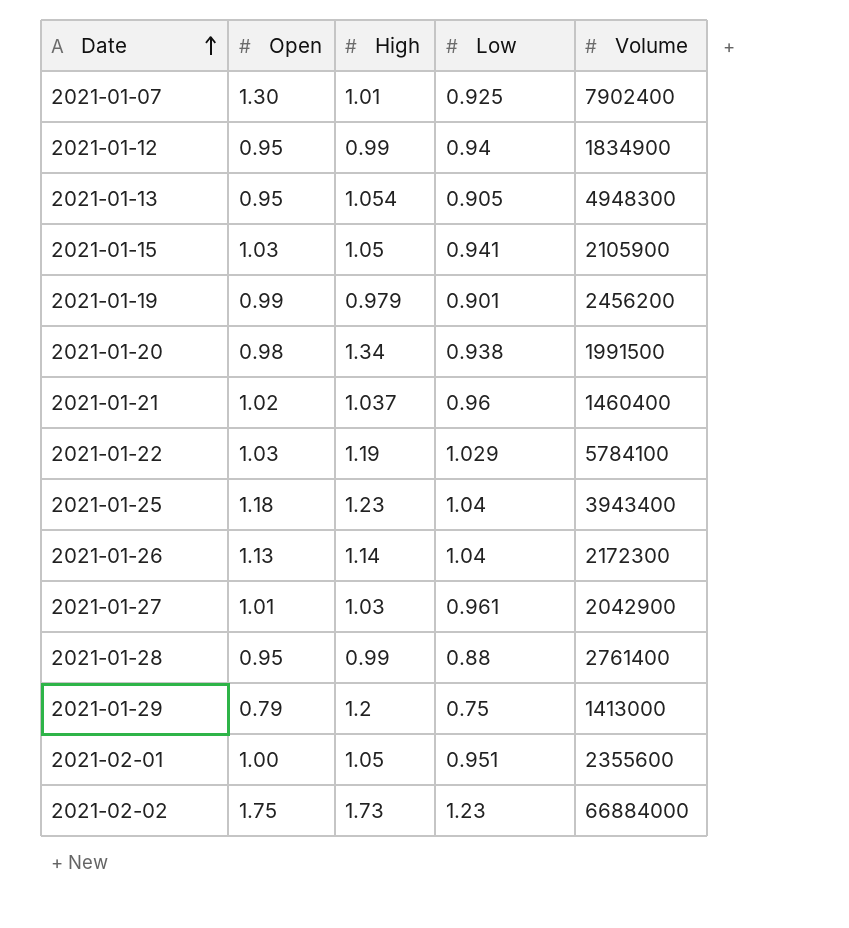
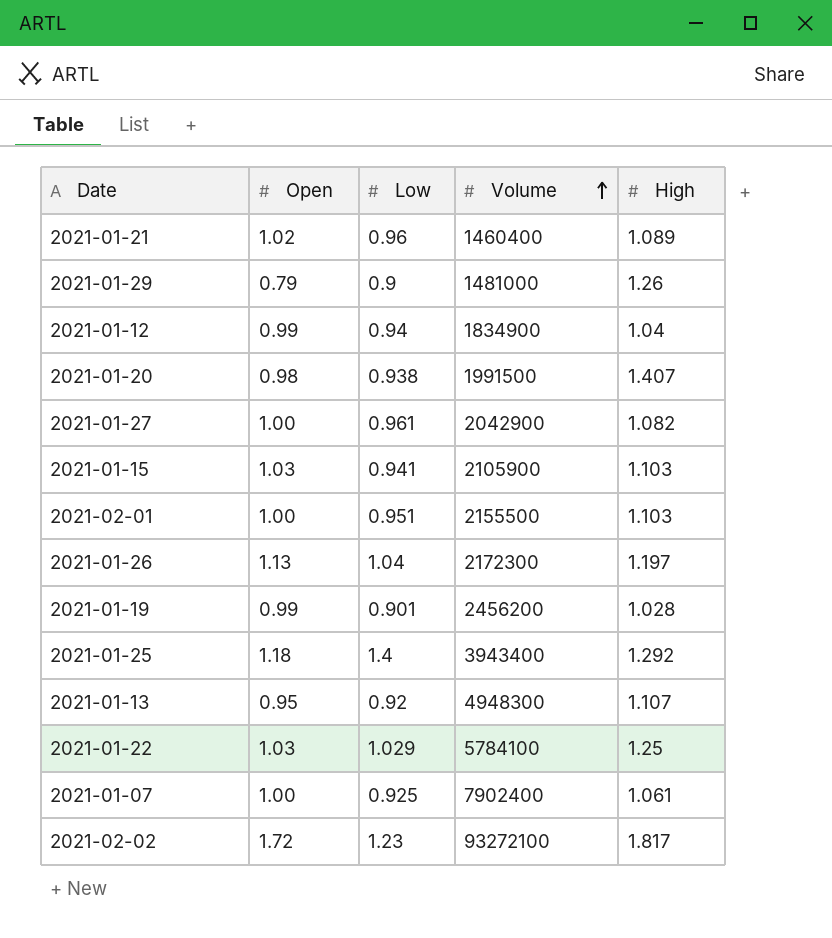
row order: Date ascending -> Volume ascending
column High | position: 3 -> 5
row 2021-01-28: 0.95 | 0.99 | 0.88 | 2761400 -> none
2021-01-21 | High: 1.037 -> 1.089
2021-01-29 | Low: 0.75 -> 0.9
2021-01-29 | Volume: 1413000 -> 1481000
2021-01-29 | High: 1.2 -> 1.26
2021-01-12 | Open: 0.95 -> 0.99
2021-01-12 | High: 0.99 -> 1.04
2021-01-20 | High: 1.34 -> 1.407
2021-01-27 | Open: 1.01 -> 1.00
2021-01-27 | High: 1.03 -> 1.082
2021-01-15 | High: 1.05 -> 1.103
2021-02-01 | Volume: 2355600 -> 2155500
2021-02-01 | High: 1.05 -> 1.103
2021-01-26 | High: 1.14 -> 1.197
2021-01-19 | High: 0.979 -> 1.028
2021-01-25 | Low: 1.04 -> 1.4
2021-01-25 | High: 1.23 -> 1.292
2021-01-13 | Low: 0.905 -> 0.92
2021-01-13 | High: 1.054 -> 1.107
2021-01-22 | High: 1.19 -> 1.25
2021-01-07 | Open: 1.30 -> 1.00
2021-01-07 | High: 1.01 -> 1.061
2021-02-02 | Open: 1.75 -> 1.72
2021-02-02 | Volume: 66884000 -> 93272100
2021-02-02 | High: 1.73 -> 1.817

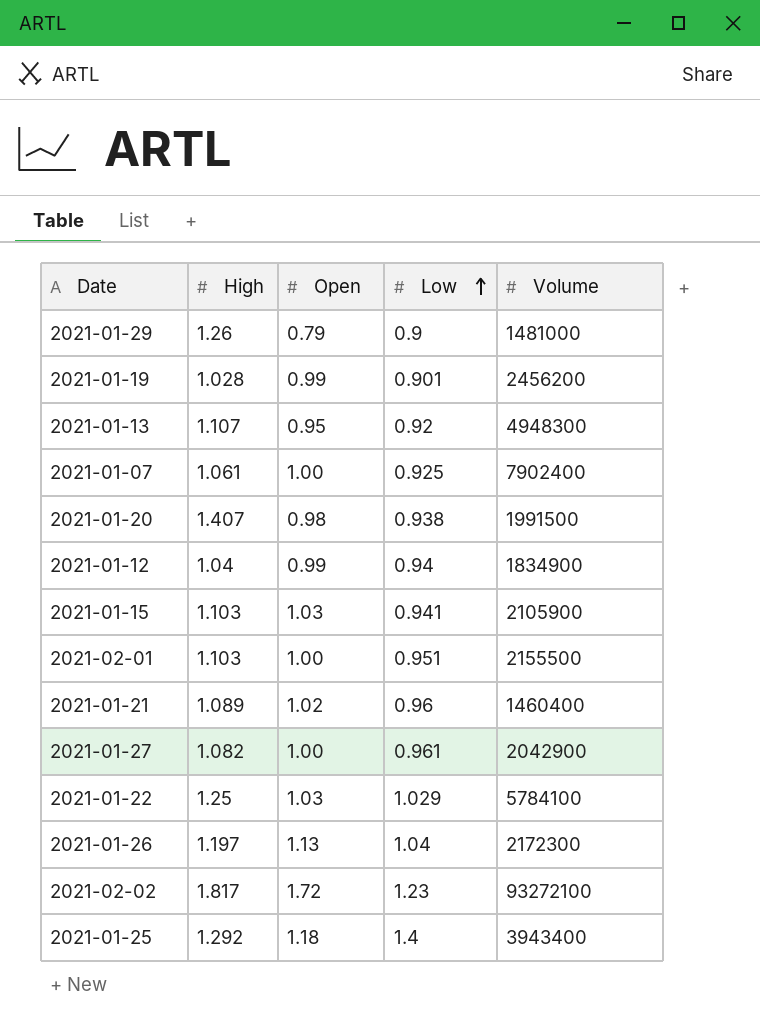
row order: Volume ascending -> Low ascending
column High | position: 5 -> 2

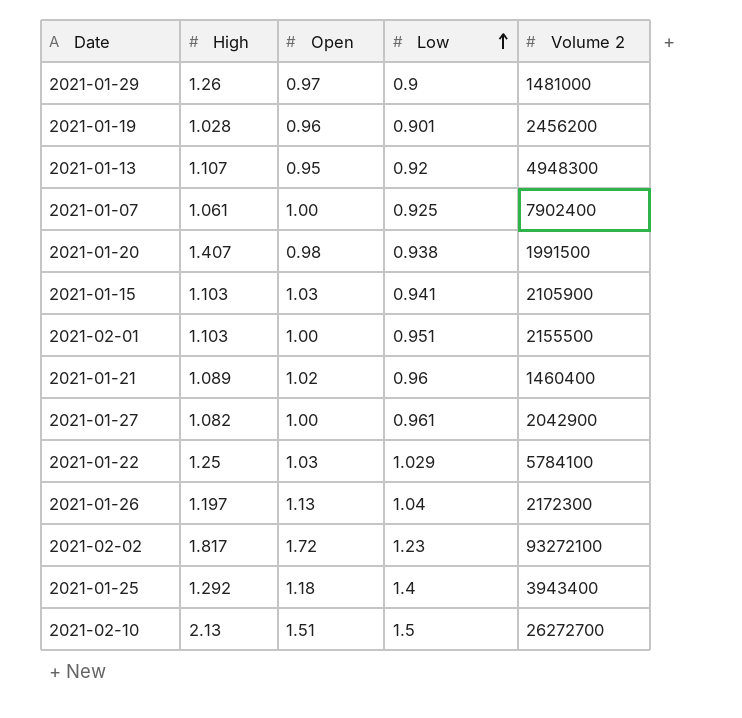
column name: Volume -> Volume 2
row 2021-01-12: 1.04 | 0.99 | 0.94 | 1834900 -> none
2021-01-29 | Open: 0.79 -> 0.97
2021-01-19 | Open: 0.99 -> 0.96
row 2021-02-10: none -> 2.13 | 1.51 | 1.5 | 26272700

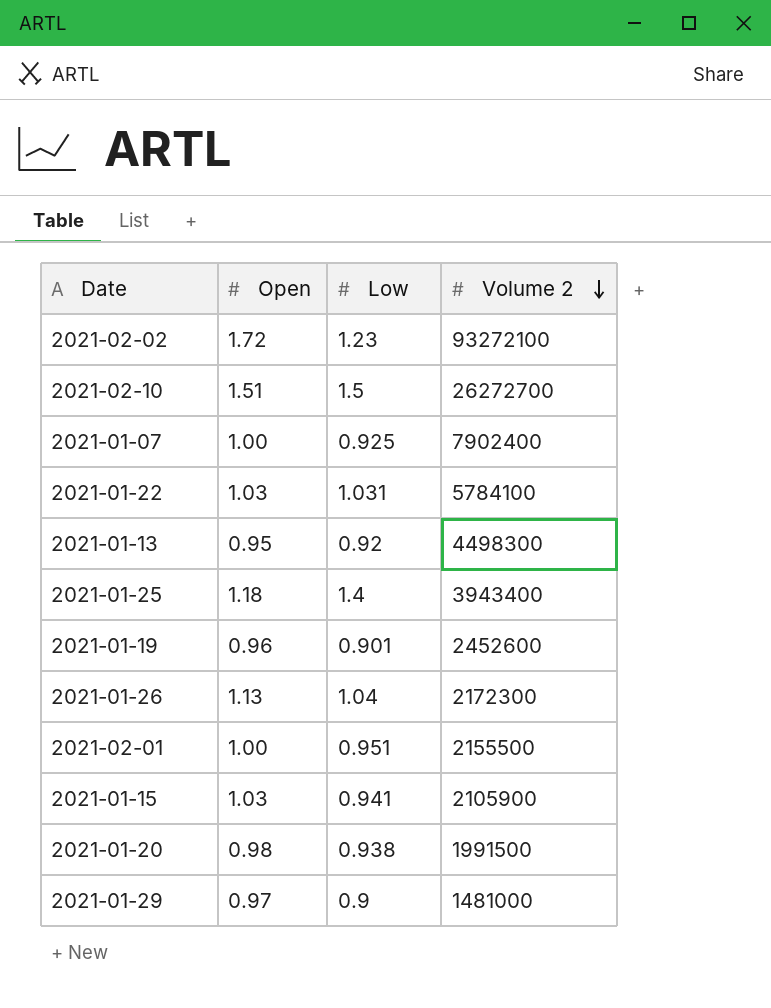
row order: Low ascending -> Volume 2 descending
column High | position: 2 -> none
row 2021-01-21: 1.089 | 1.02 | 0.96 | 1460400 -> none
row 2021-01-27: 1.082 | 1.00 | 0.961 | 2042900 -> none
2021-01-22 | Low: 1.029 -> 1.031
2021-01-13 | Volume 2: 4948300 -> 4498300
2021-01-19 | Volume 2: 2456200 -> 2452600

